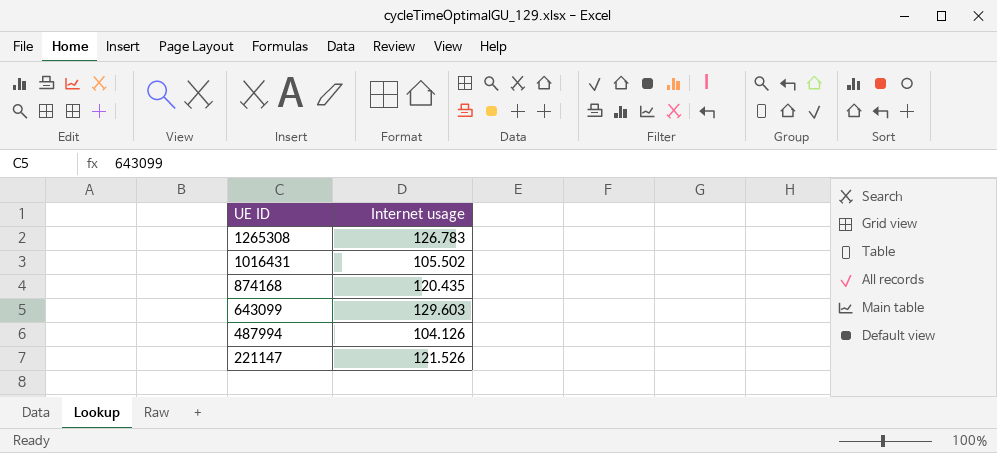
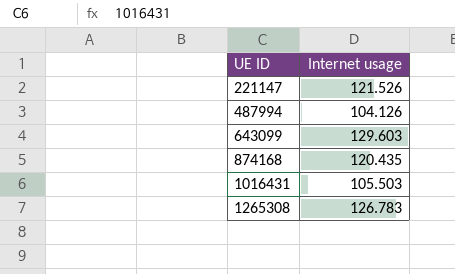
row order: UE ID descending -> UE ID ascending
1016431 | Internet usage: 105.502 -> 105.503

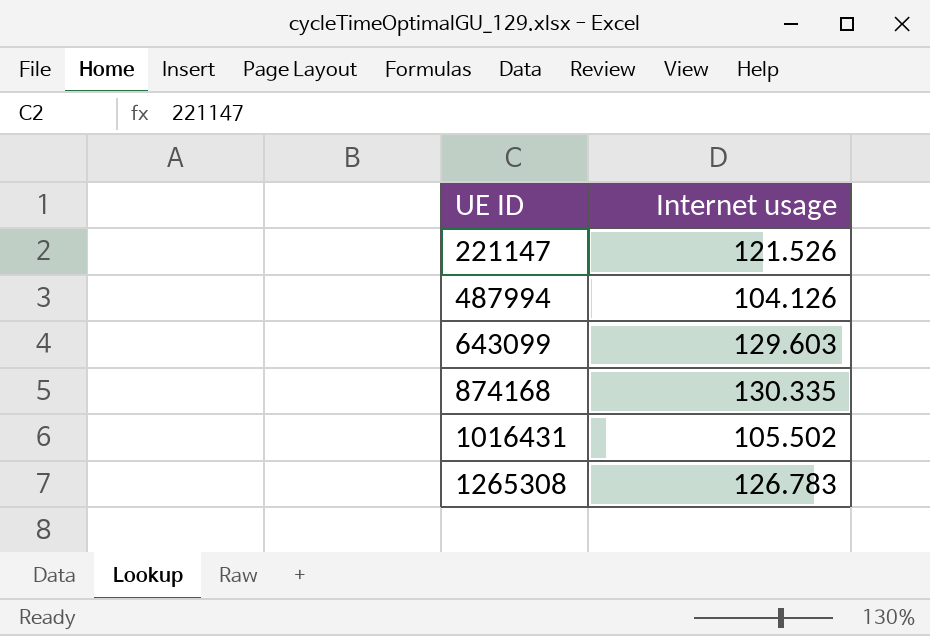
874168 | Internet usage: 120.435 -> 130.335
1016431 | Internet usage: 105.503 -> 105.502

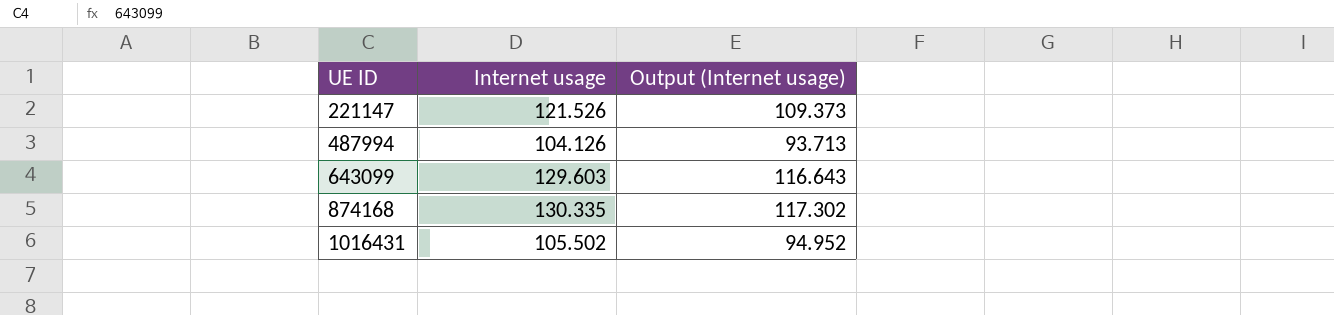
column Output (Internet usage) | formula: none -> [Internet usage] * 0.9
row 1265308: 126.783 -> none

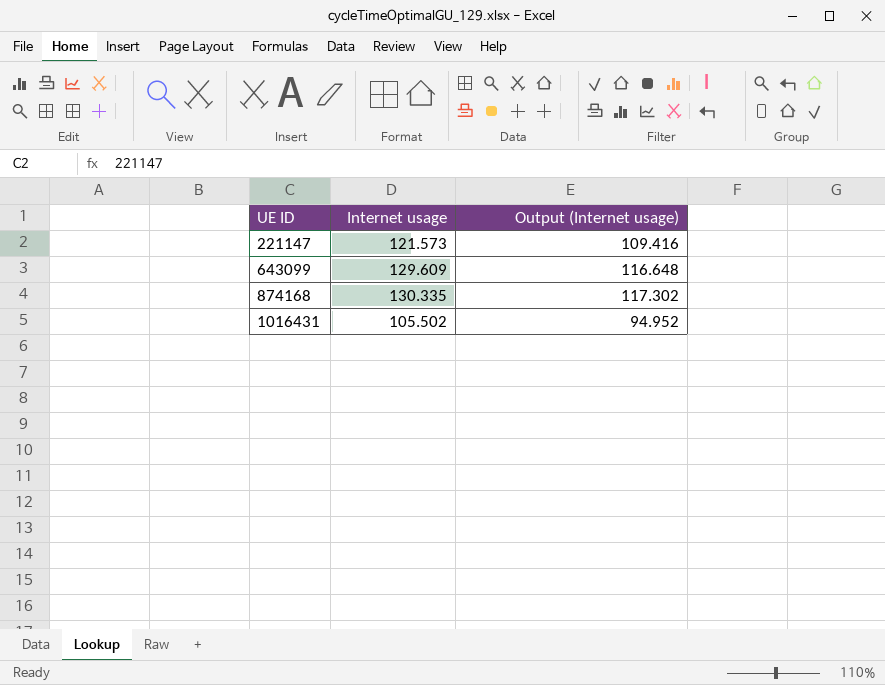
row 487994: 104.126 | 93.713 -> none
221147 | Internet usage: 121.526 -> 121.573
221147 | Output (Internet usage): 109.373 -> 109.416
643099 | Internet usage: 129.603 -> 129.609
643099 | Output (Internet usage): 116.643 -> 116.648

